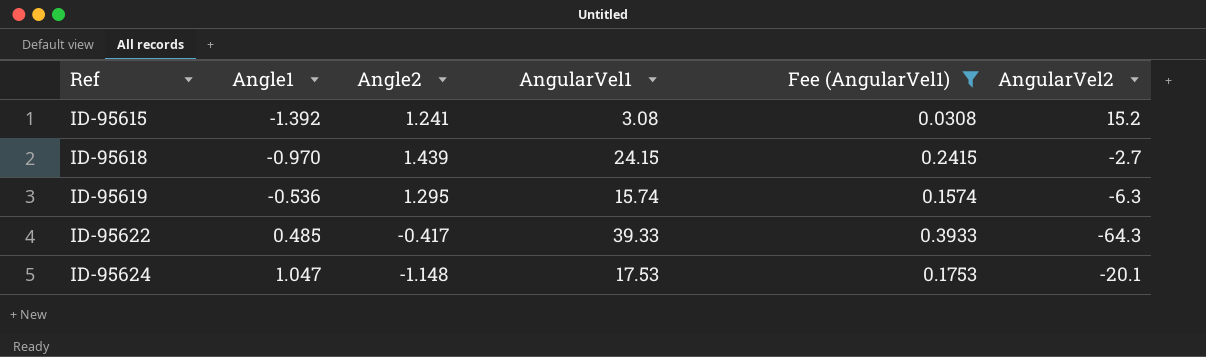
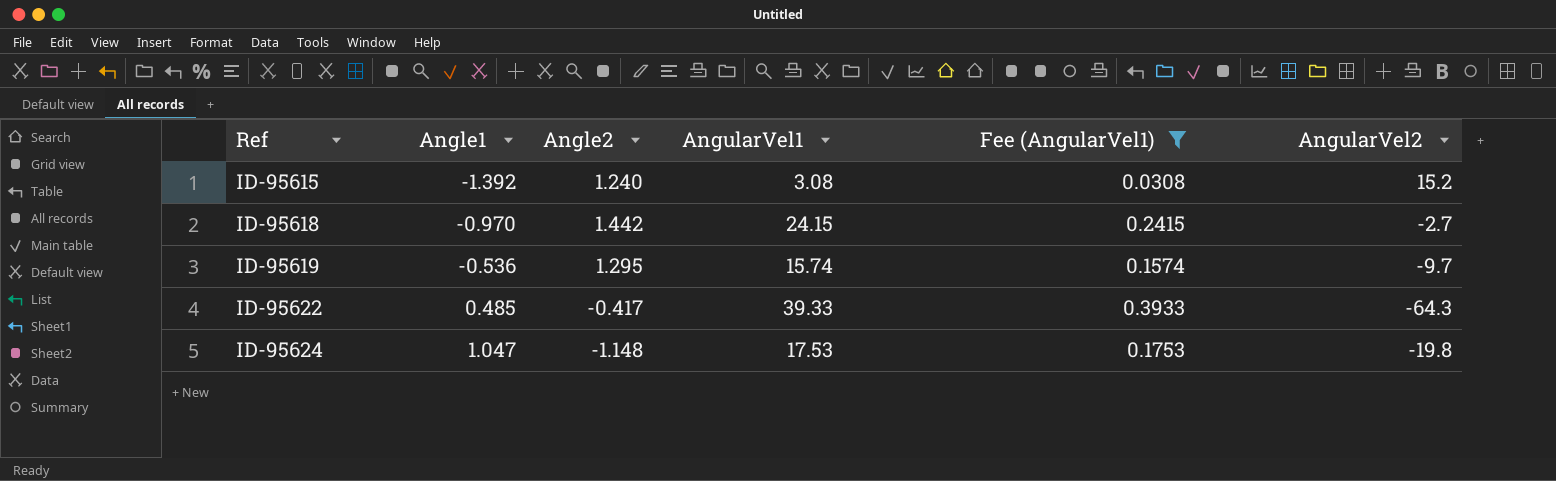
ID-95615 | Angle2: 1.241 -> 1.240
ID-95618 | Angle2: 1.439 -> 1.442
ID-95619 | AngularVel2: -6.3 -> -9.7
ID-95624 | AngularVel2: -20.1 -> -19.8

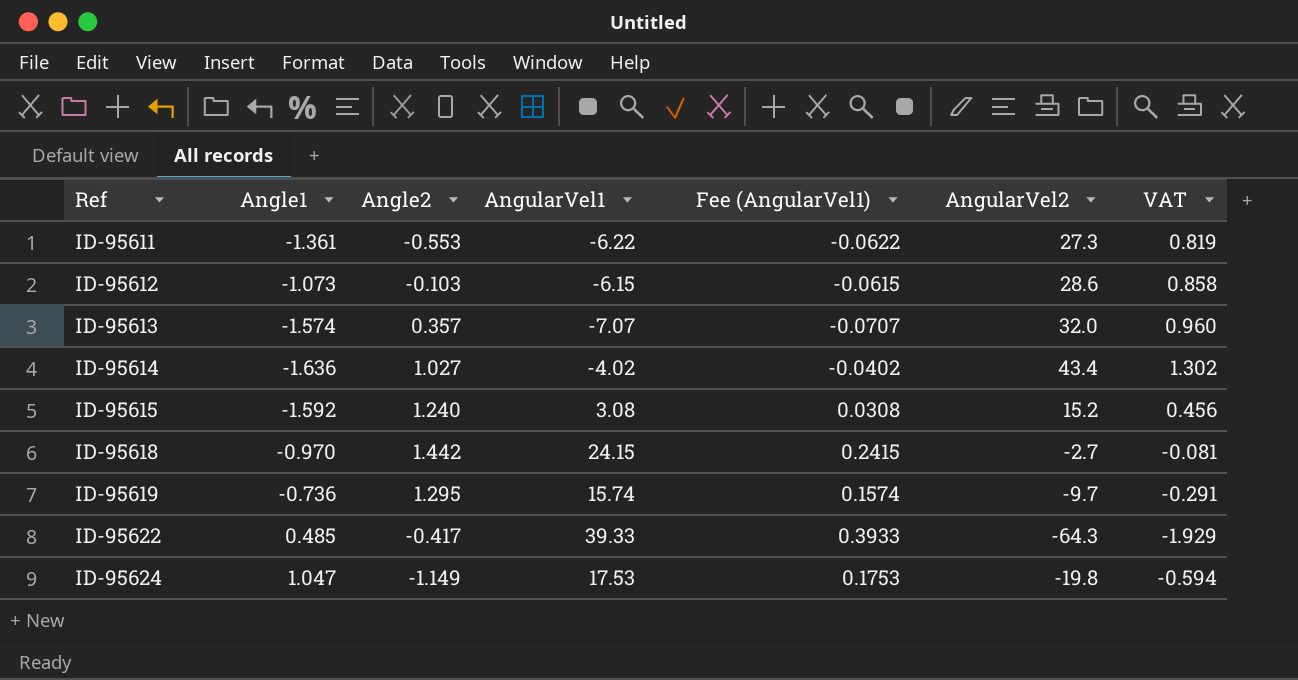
filter: Fee (AngularVel1) >= 0.0308 -> none
column VAT | formula: none -> [AngularVel2] * 0.03
ID-95615 | Angle1: -1.392 -> -1.592
ID-95619 | Angle1: -0.536 -> -0.736
ID-95624 | Angle2: -1.148 -> -1.149

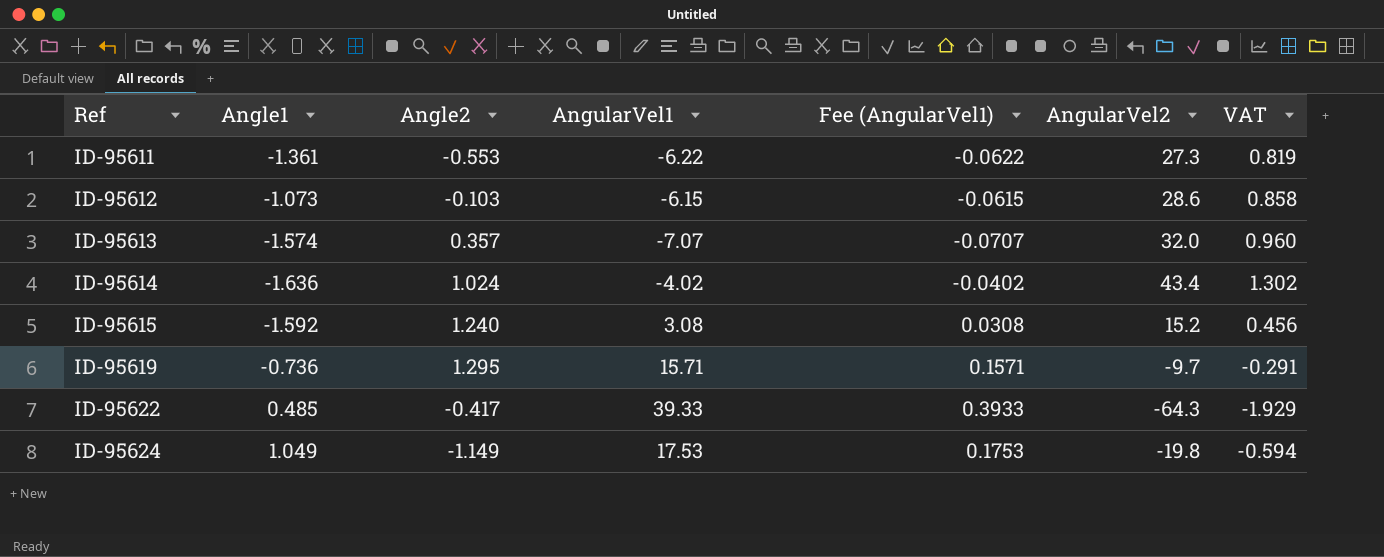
row ID-95618: -0.970 | 1.442 | 24.15 | 0.2415 | -2.7 | -0.081 -> none
ID-95614 | Angle2: 1.027 -> 1.024
ID-95619 | AngularVel1: 15.74 -> 15.71
ID-95619 | Fee (AngularVel1): 0.1574 -> 0.1571
ID-95624 | Angle1: 1.047 -> 1.049

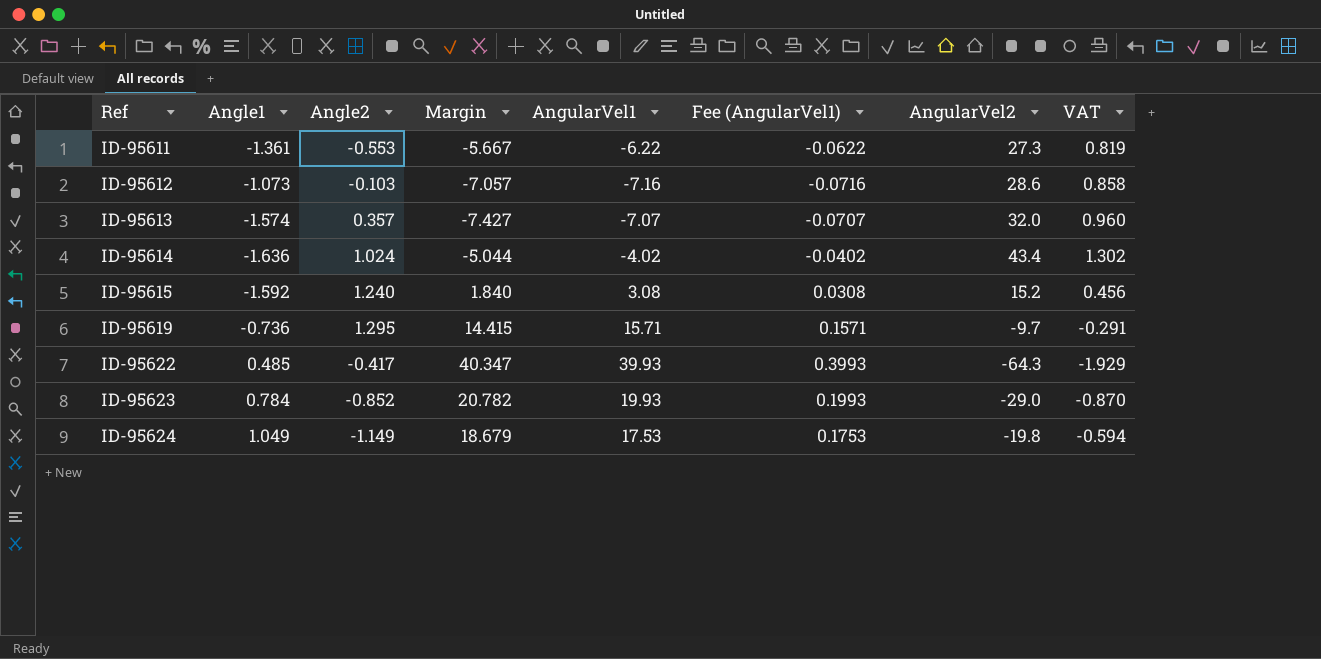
column Margin | formula: none -> [AngularVel1] - [Angle2]
ID-95612 | AngularVel1: -6.15 -> -7.16
ID-95612 | Fee (AngularVel1): -0.0615 -> -0.0716
ID-95622 | AngularVel1: 39.33 -> 39.93
ID-95622 | Fee (AngularVel1): 0.3933 -> 0.3993
row ID-95623: none -> 0.784 | -0.852 | 20.782 | 19.93 | 0.1993 | -29.0 | -0.870

